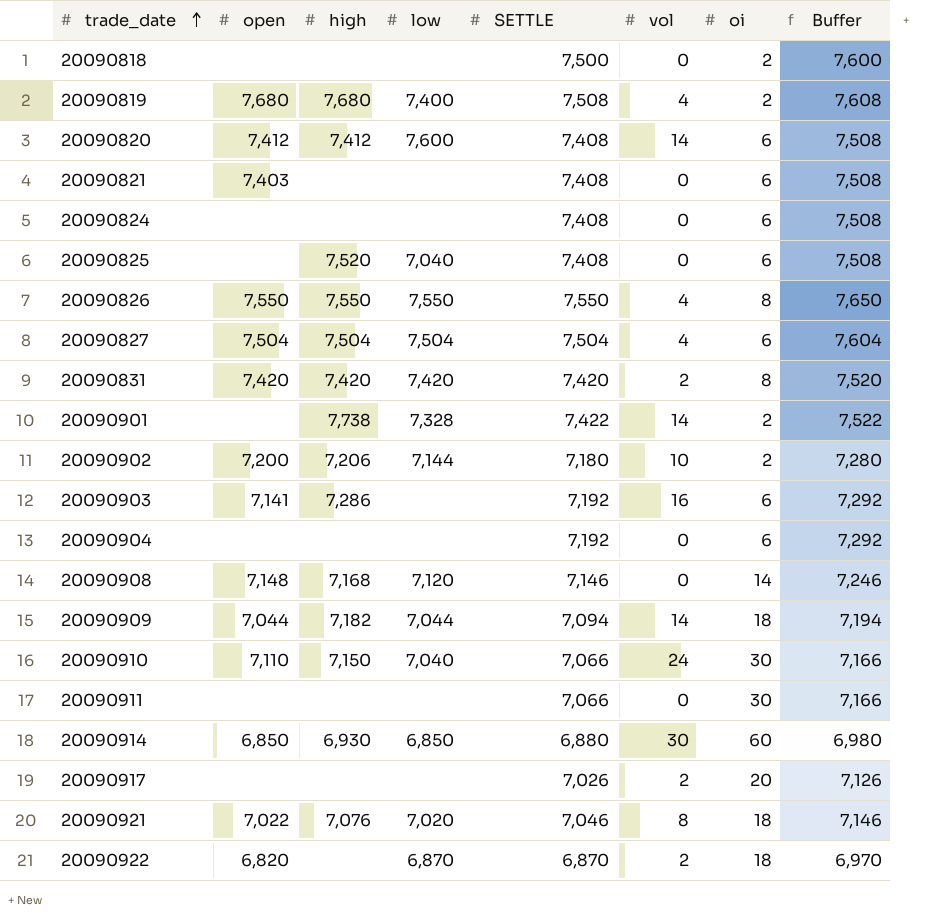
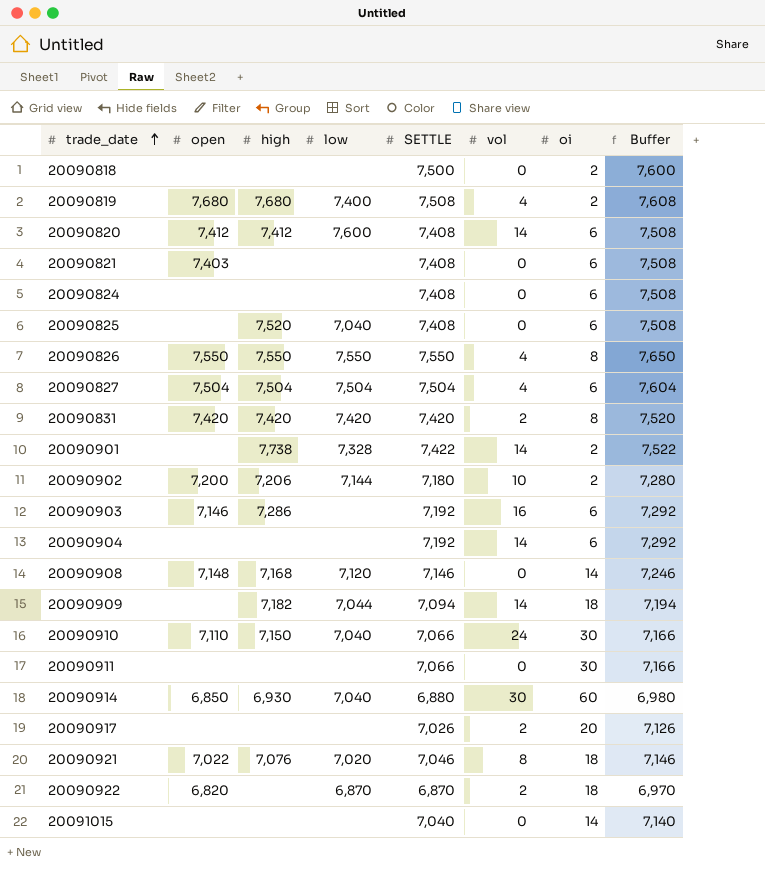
20090903 | open: 7,141 -> 7,146
20090904 | vol: 0 -> 14
20090909 | open: 7,044 -> none
20090914 | low: 6,850 -> 7,040
row 20091015: none -> none | none | none | 7,040 | 0 | 14 | 7,140

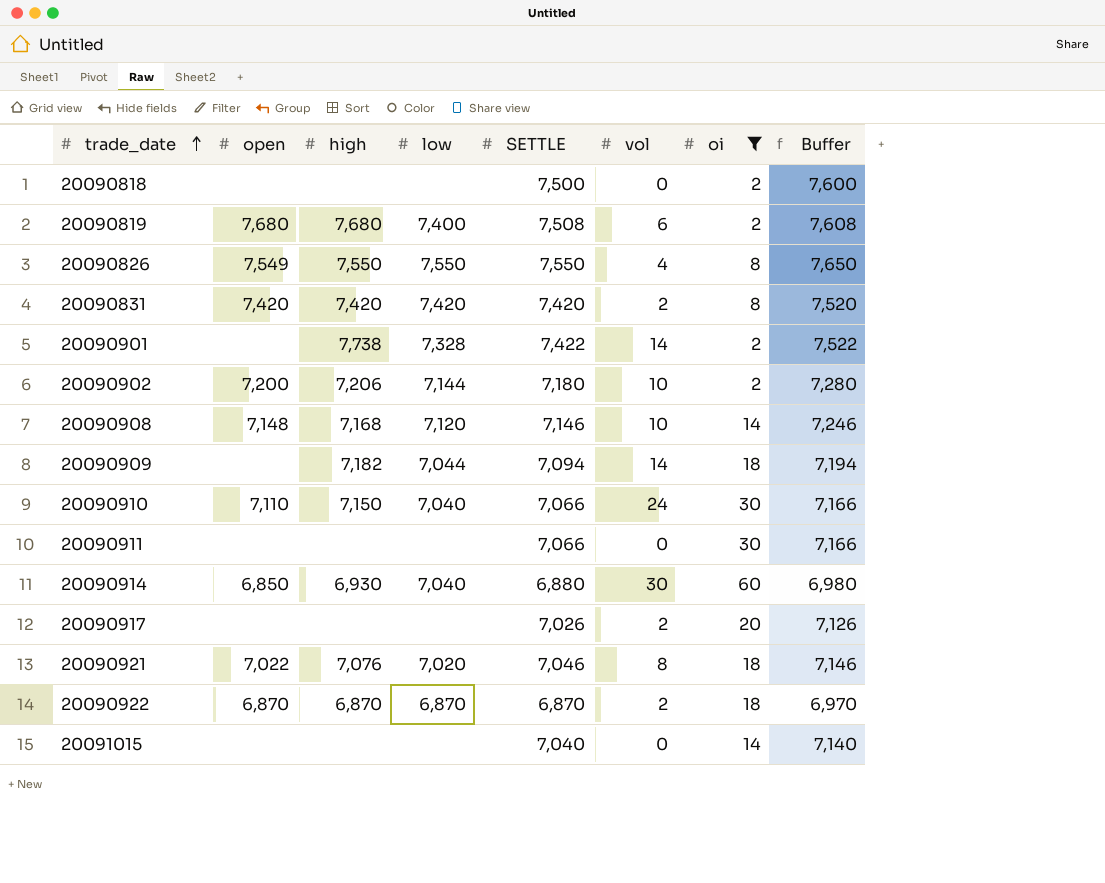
filter: none -> oi != 6
20090819 | vol: 4 -> 6
20090826 | open: 7,550 -> 7,549
20090908 | vol: 0 -> 10
20090922 | open: 6,820 -> 6,870
20090922 | high: none -> 6,870

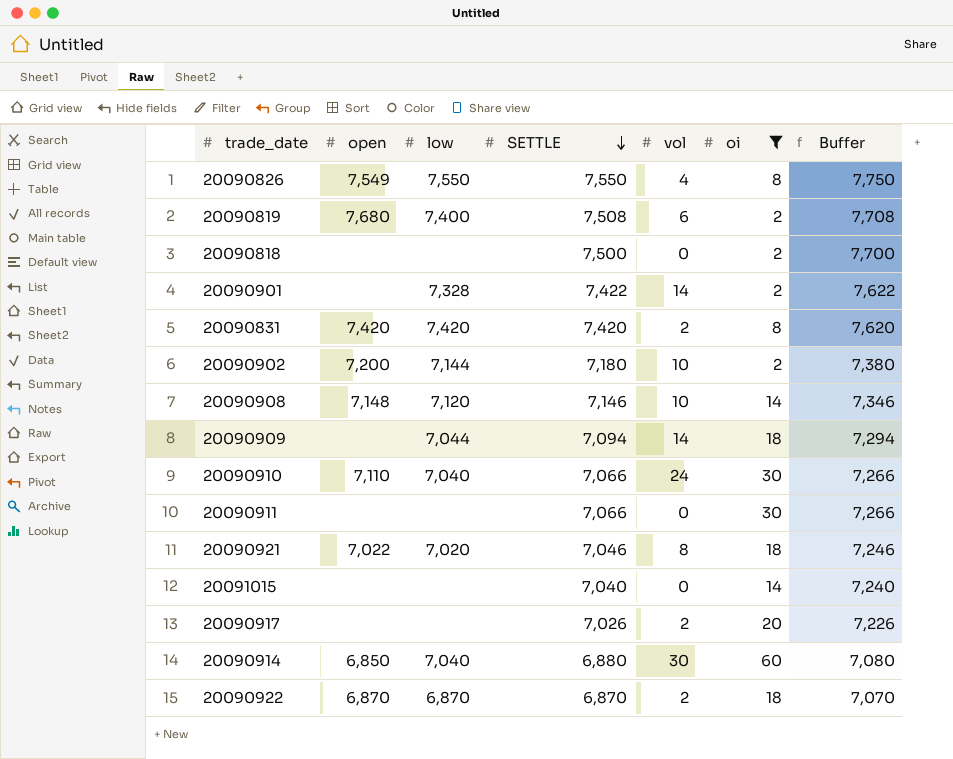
row order: trade_date ascending -> SETTLE descending
column high | position: 3 -> none
column Buffer | formula: [SETTLE] + 100 -> [SETTLE] + 200

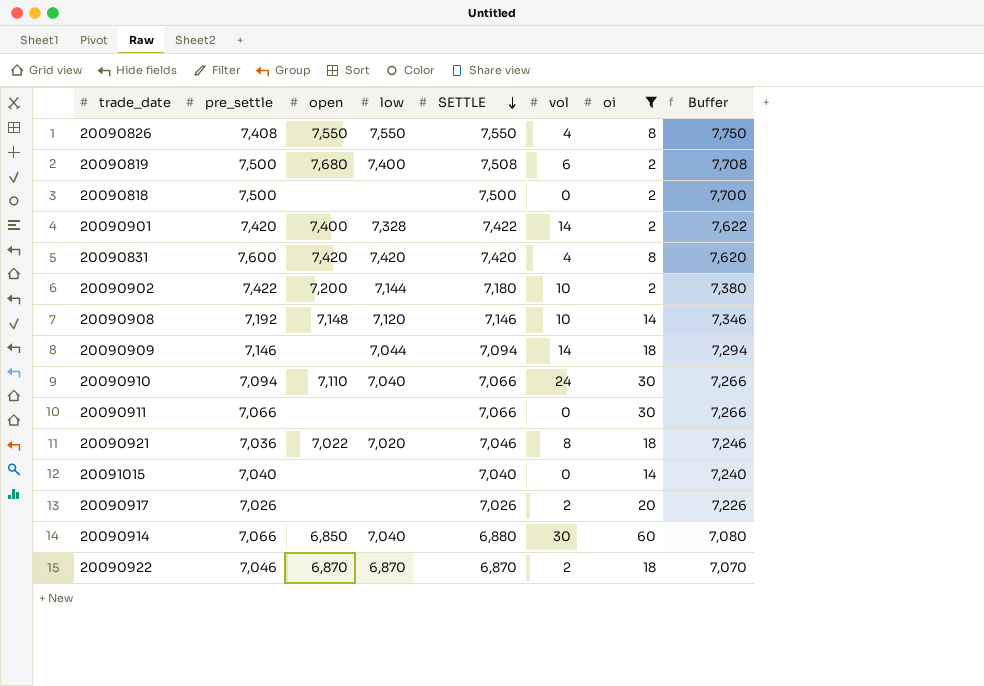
column pre_settle | position: none -> 2
20090826 | open: 7,549 -> 7,550
20090901 | open: none -> 7,400
20090831 | vol: 2 -> 4

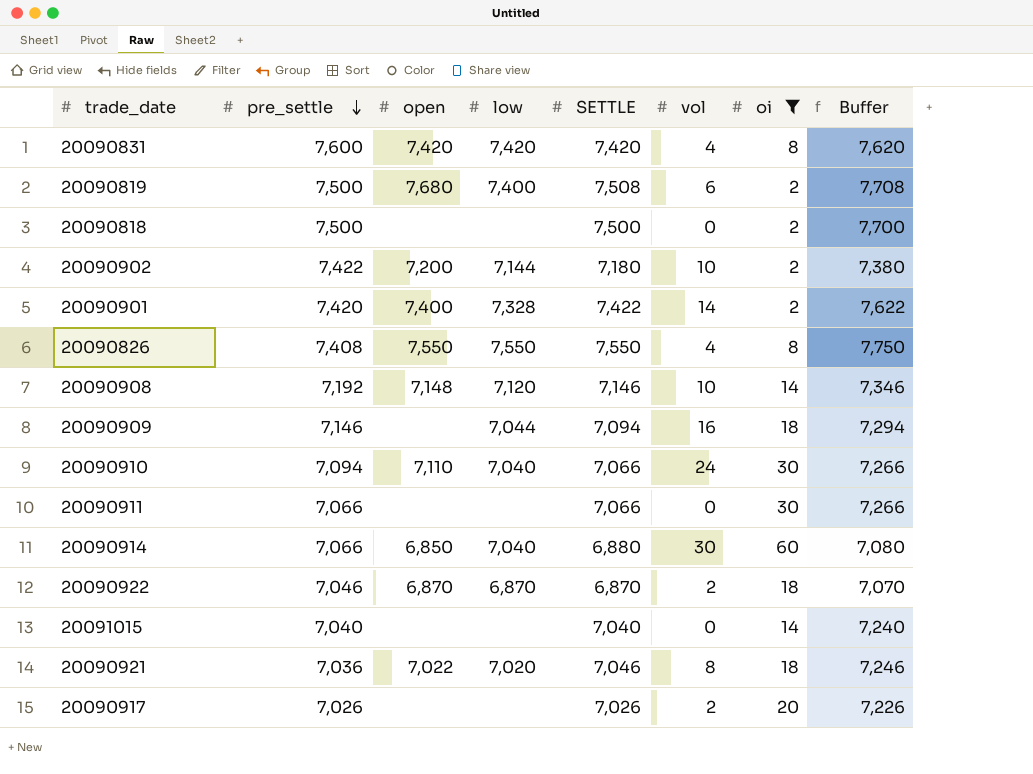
row order: SETTLE descending -> pre_settle descending
20090909 | vol: 14 -> 16

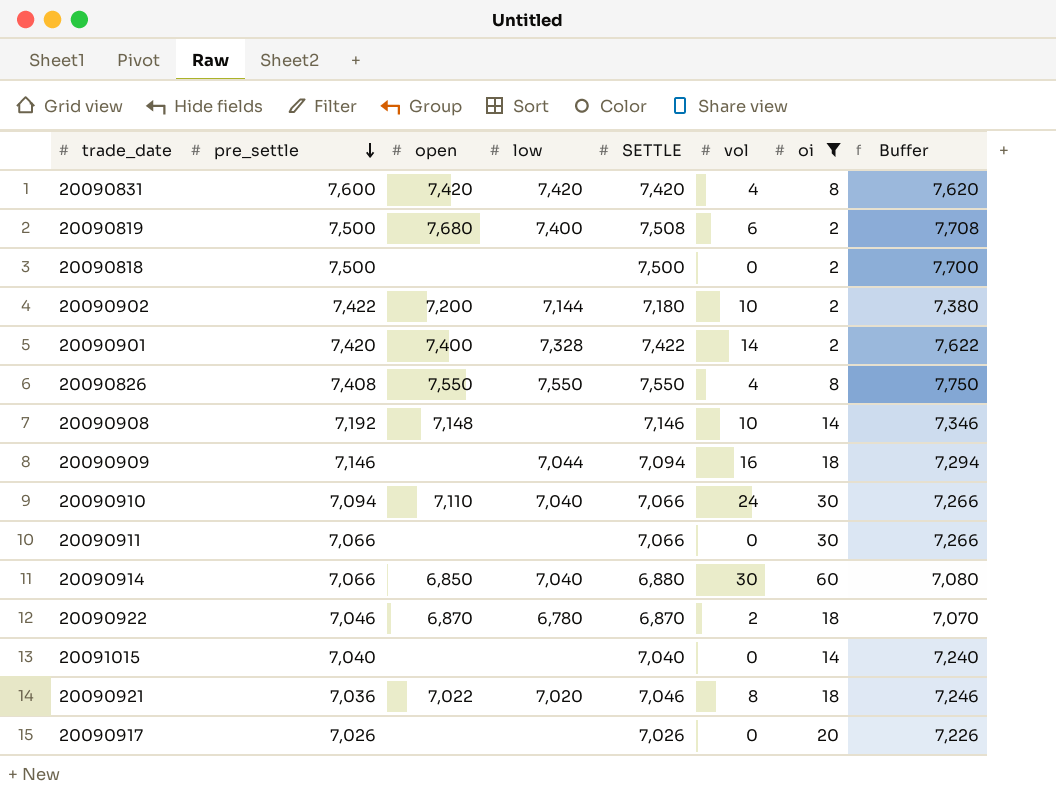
20090908 | low: 7,120 -> none
20090922 | low: 6,870 -> 6,780
20090917 | vol: 2 -> 0

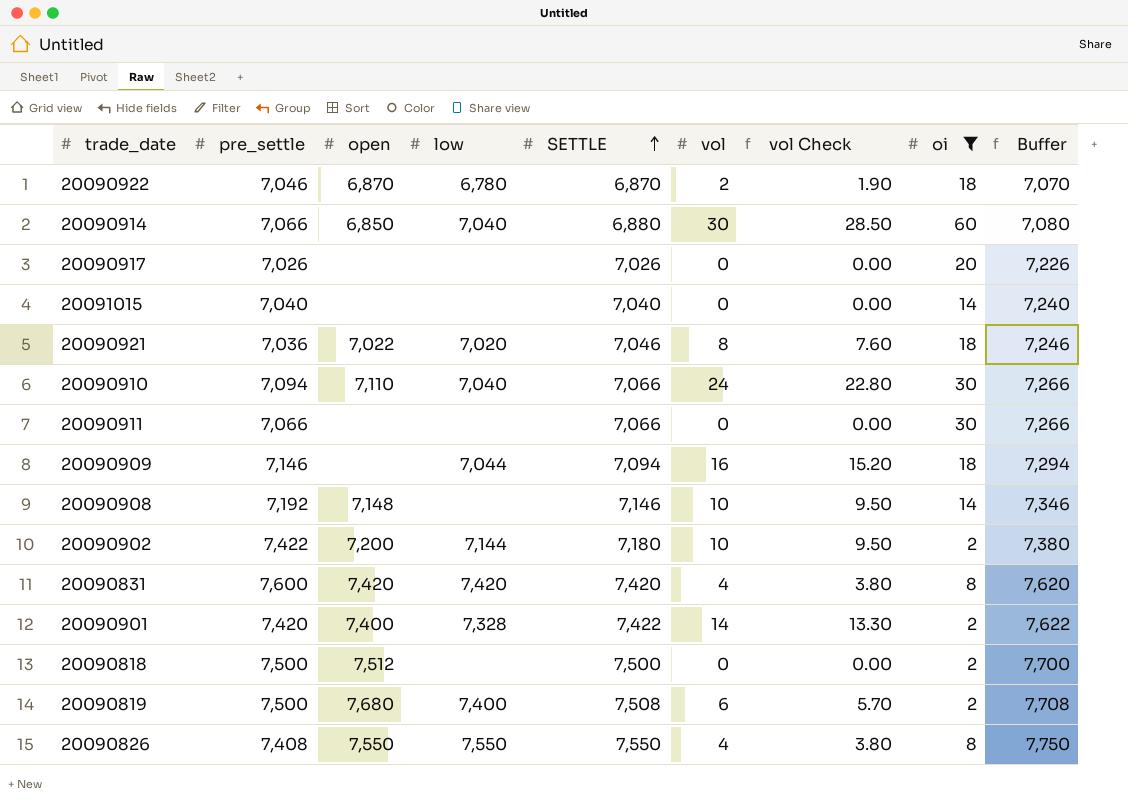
row order: pre_settle descending -> SETTLE ascending
column vol Check | formula: none -> [vol] * 0.95
20090818 | open: none -> 7,512

